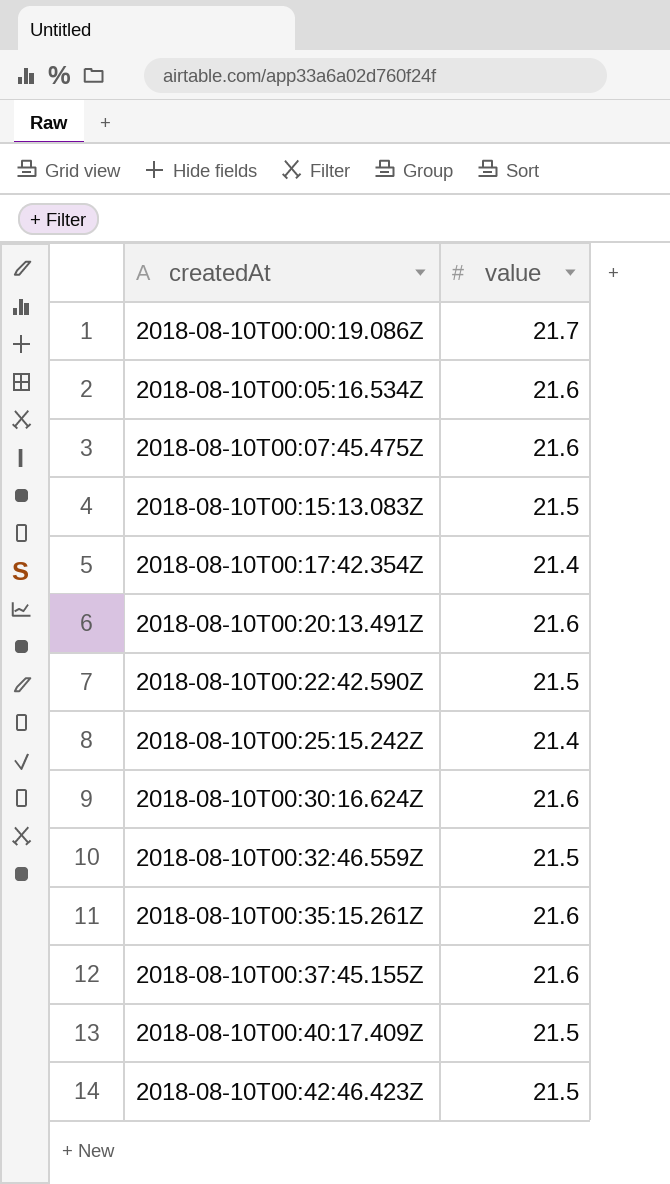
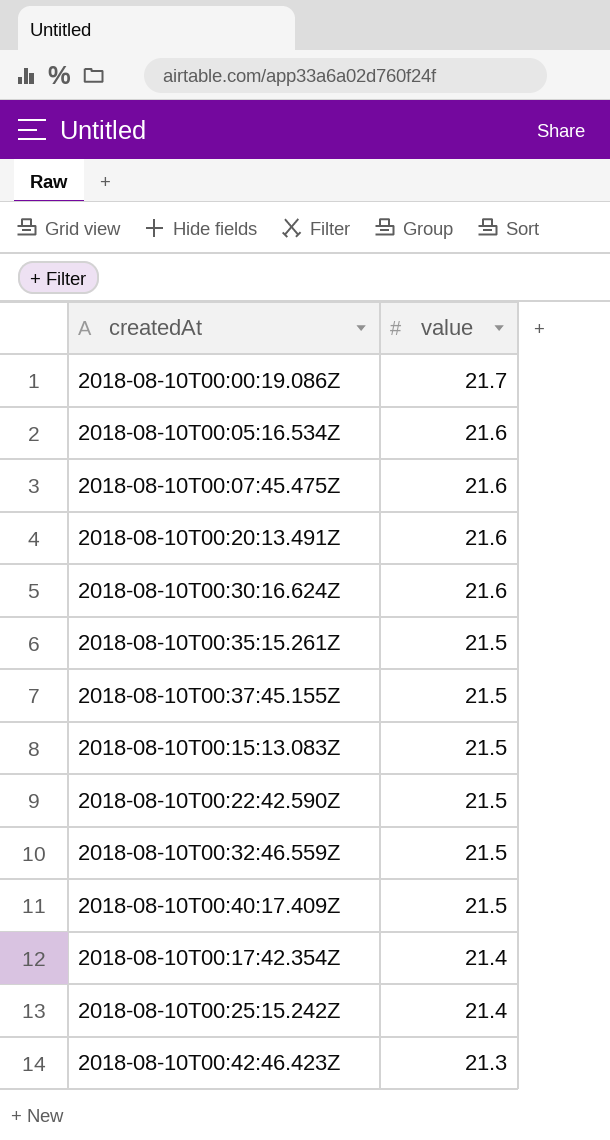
row order: createdAt ascending -> value descending
2018-08-10T00:35:15.261Z | value: 21.6 -> 21.5
2018-08-10T00:37:45.155Z | value: 21.6 -> 21.5
2018-08-10T00:42:46.423Z | value: 21.5 -> 21.3

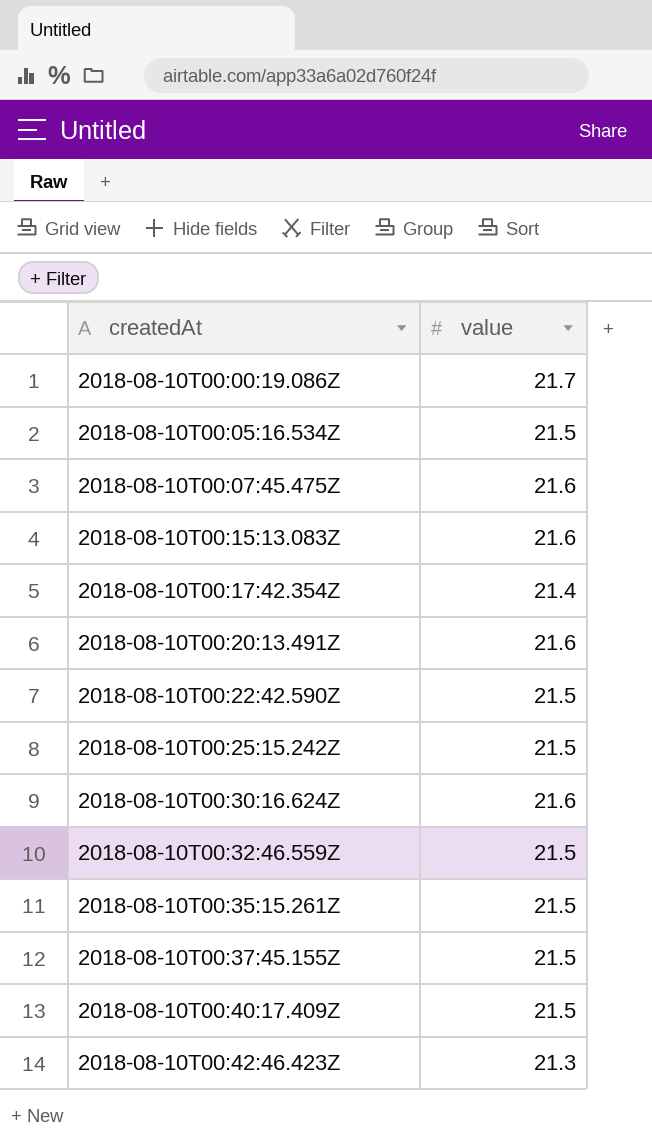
row order: value descending -> createdAt ascending
2018-08-10T00:05:16.534Z | value: 21.6 -> 21.5
2018-08-10T00:15:13.083Z | value: 21.5 -> 21.6
2018-08-10T00:25:15.242Z | value: 21.4 -> 21.5

